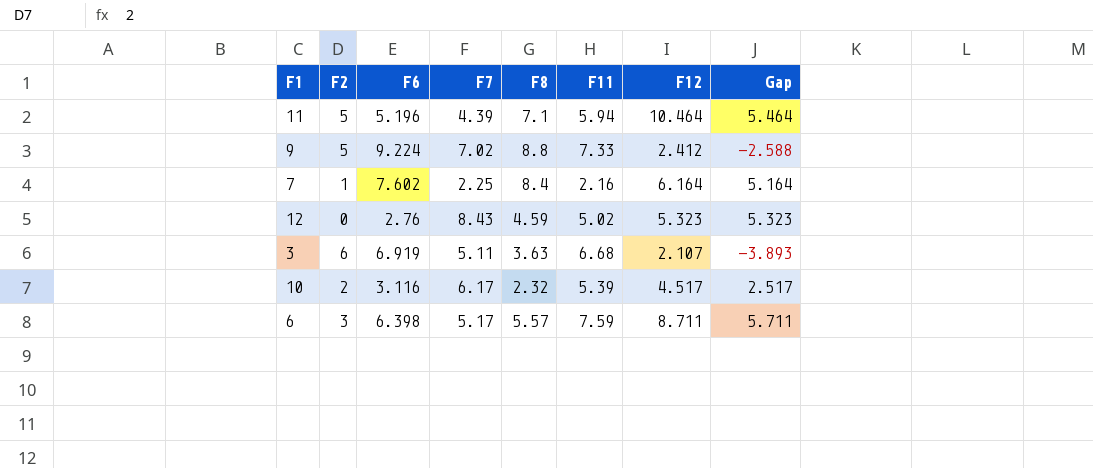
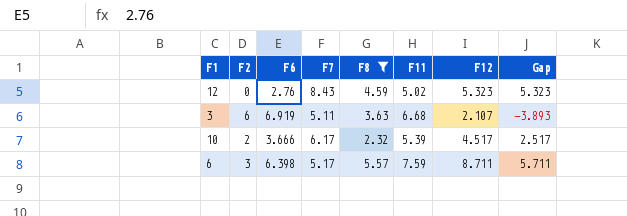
filter: none -> F8 <= 5.57
10 | F6: 3.116 -> 3.666

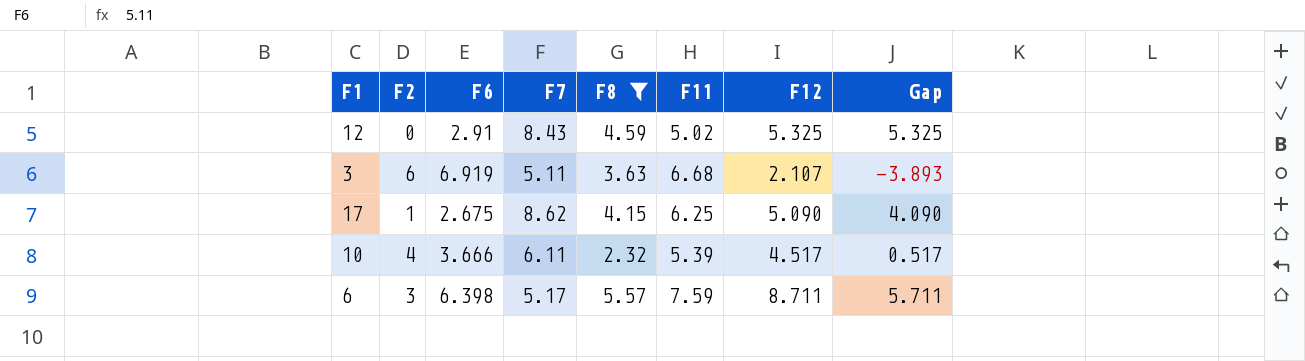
12 | F6: 2.76 -> 2.91
12 | F12: 5.323 -> 5.325
12 | Gap: 5.323 -> 5.325
row 17: none -> 1 | 2.675 | 8.62 | 4.15 | 6.25 | 5.090 | 4.090
10 | F2: 2 -> 4
10 | F7: 6.17 -> 6.11
10 | Gap: 2.517 -> 0.517

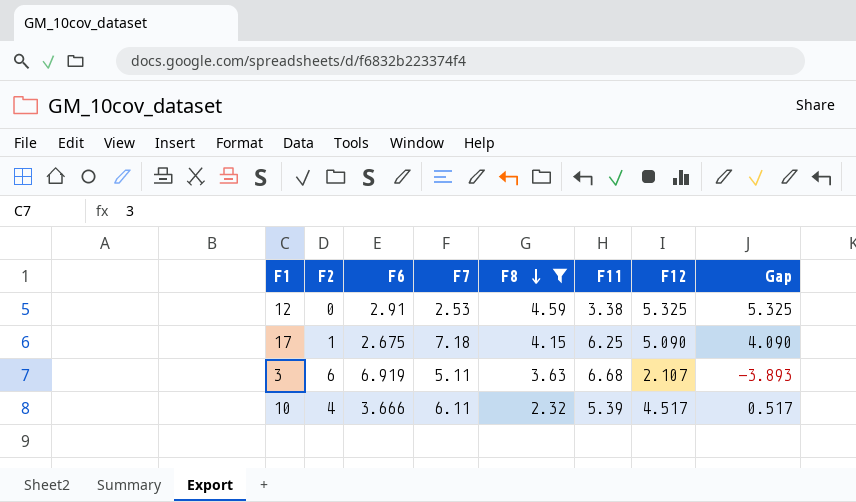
row order: none -> F8 descending
row 6: 3 | 6.398 | 5.17 | 5.57 | 7.59 | 8.711 | 5.711 -> none
12 | F7: 8.43 -> 2.53
12 | F11: 5.02 -> 3.38
17 | F7: 8.62 -> 7.18

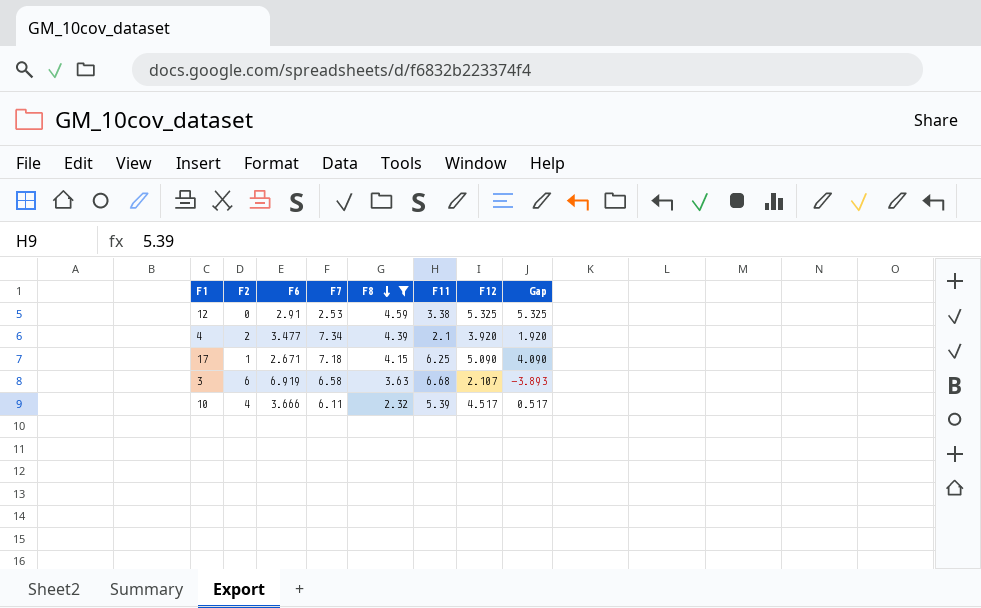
row 4: none -> 2 | 3.477 | 7.34 | 4.39 | 2.1 | 3.920 | 1.920
17 | F6: 2.675 -> 2.671
3 | F7: 5.11 -> 6.58

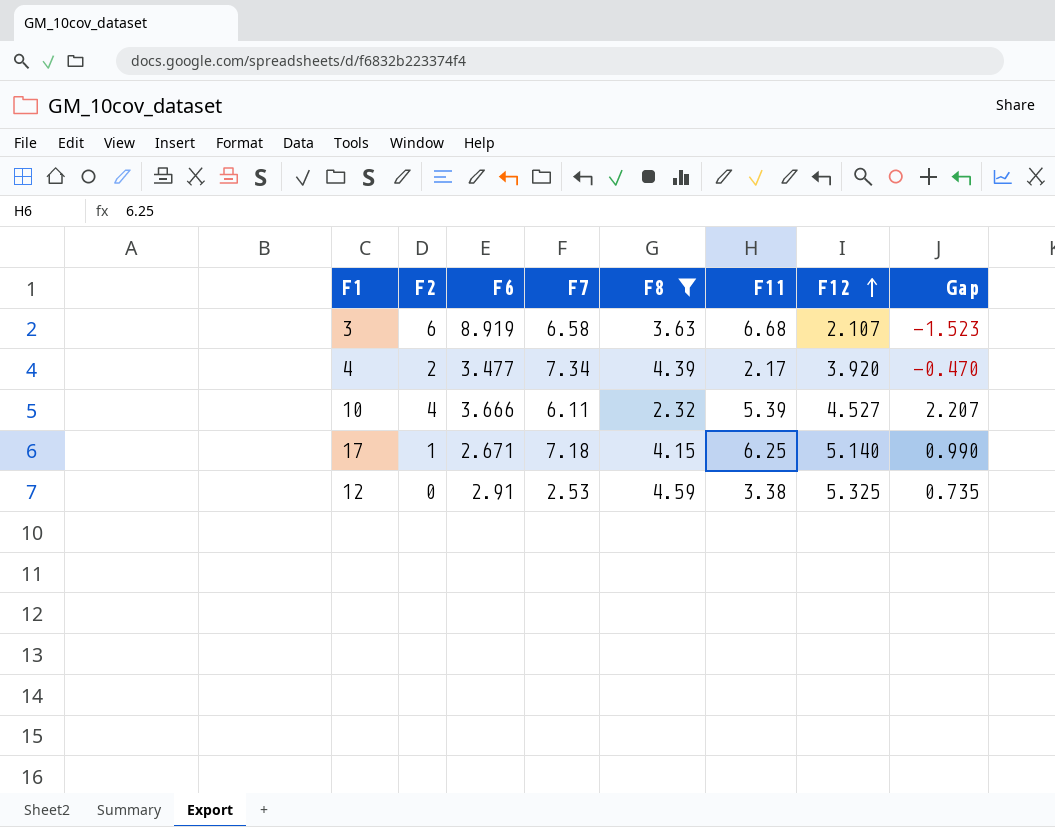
row order: F8 descending -> F12 ascending
column Gap | formula: [F12] - [F2] -> [F12] - [F8]
3 | F6: 6.919 -> 8.919
4 | F11: 2.1 -> 2.17
10 | F12: 4.517 -> 4.527
17 | F12: 5.090 -> 5.140

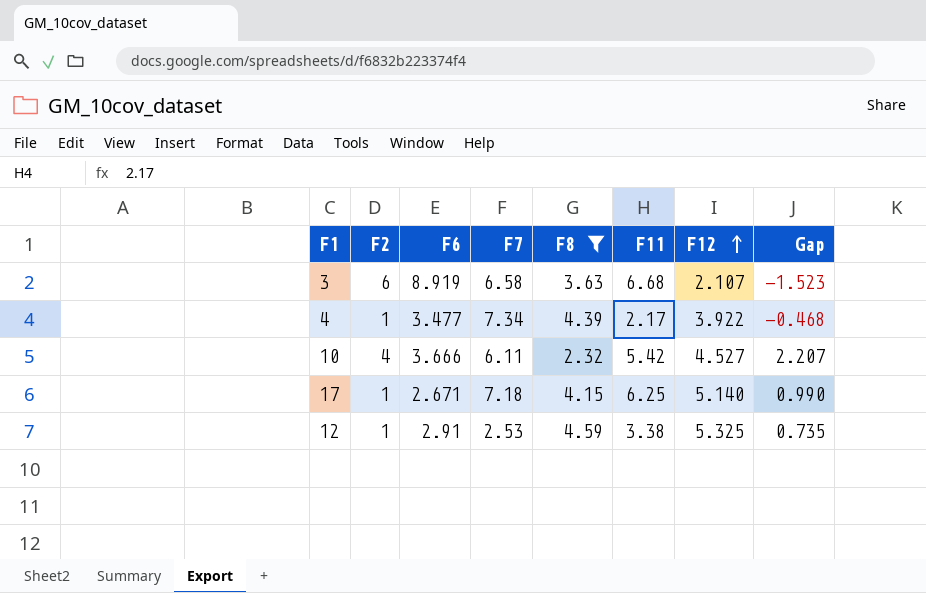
4 | F2: 2 -> 1
4 | F12: 3.920 -> 3.922
4 | Gap: -0.470 -> -0.468
10 | F11: 5.39 -> 5.42
12 | F2: 0 -> 1

